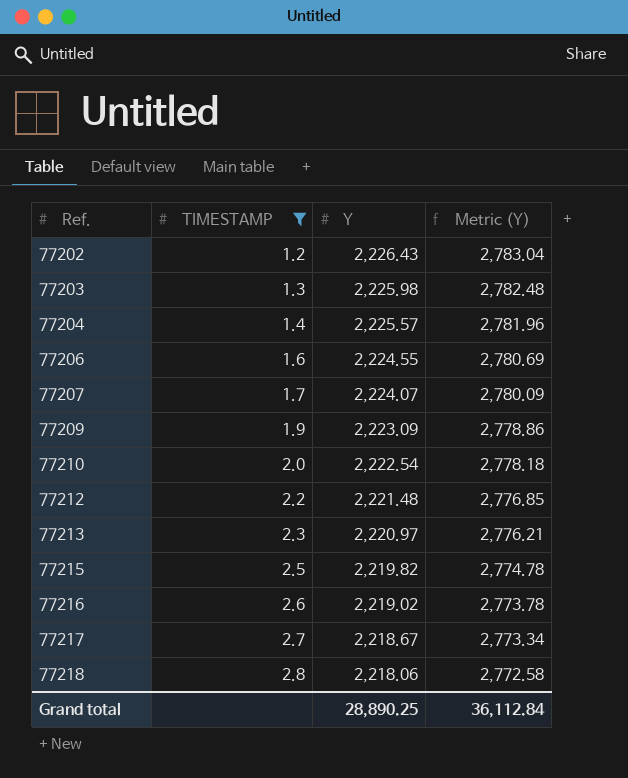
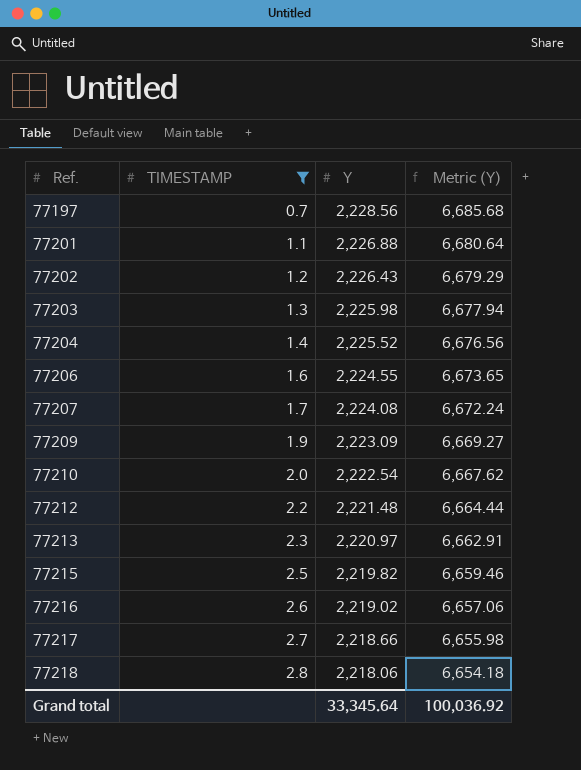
column Metric (Y) | formula: [Y] * 1.25 -> [Y] * 3
row 77197: none -> 0.7 | 2,228.56 | 6,685.68
row 77201: none -> 1.1 | 2,226.88 | 6,680.64
77204 | Y: 2,225.57 -> 2,225.52
77207 | Y: 2,224.07 -> 2,224.08
77217 | Y: 2,218.67 -> 2,218.66
Grand total | Y: 28,890.25 -> 33,345.64
Grand total | Metric (Y): 36,112.84 -> 100,036.92

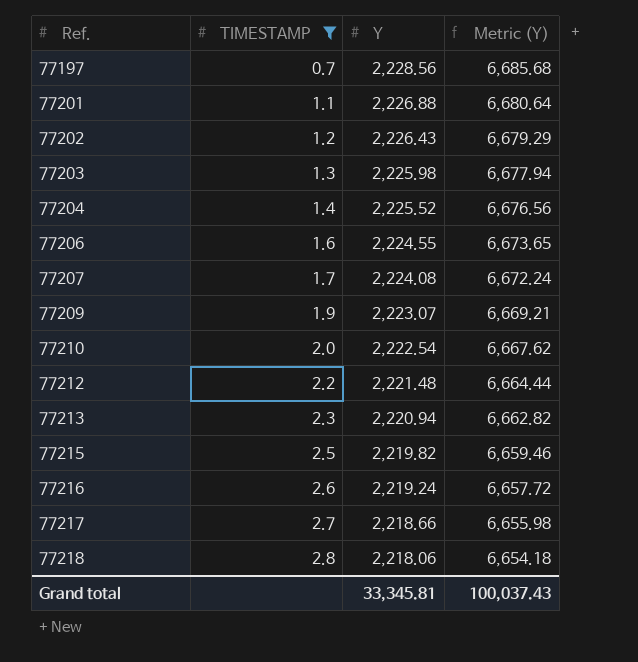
77209 | Y: 2,223.09 -> 2,223.07
77209 | Metric (Y): 6,669.27 -> 6,669.21
77213 | Y: 2,220.97 -> 2,220.94
77213 | Metric (Y): 6,662.91 -> 6,662.82
77216 | Y: 2,219.02 -> 2,219.24
77216 | Metric (Y): 6,657.06 -> 6,657.72
Grand total | Y: 33,345.64 -> 33,345.81
Grand total | Metric (Y): 100,036.92 -> 100,037.43

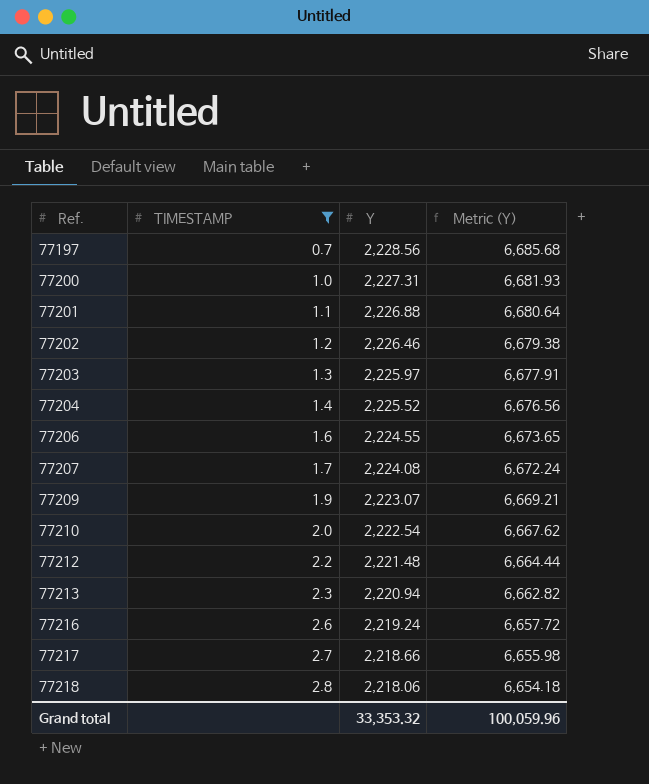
row 77215: 2.5 | 2,219.82 | 6,659.46 -> none
row 77200: none -> 1.0 | 2,227.31 | 6,681.93
77202 | Y: 2,226.43 -> 2,226.46
77202 | Metric (Y): 6,679.29 -> 6,679.38
77203 | Y: 2,225.98 -> 2,225.97
77203 | Metric (Y): 6,677.94 -> 6,677.91
Grand total | Y: 33,345.81 -> 33,353.32
Grand total | Metric (Y): 100,037.43 -> 100,059.96

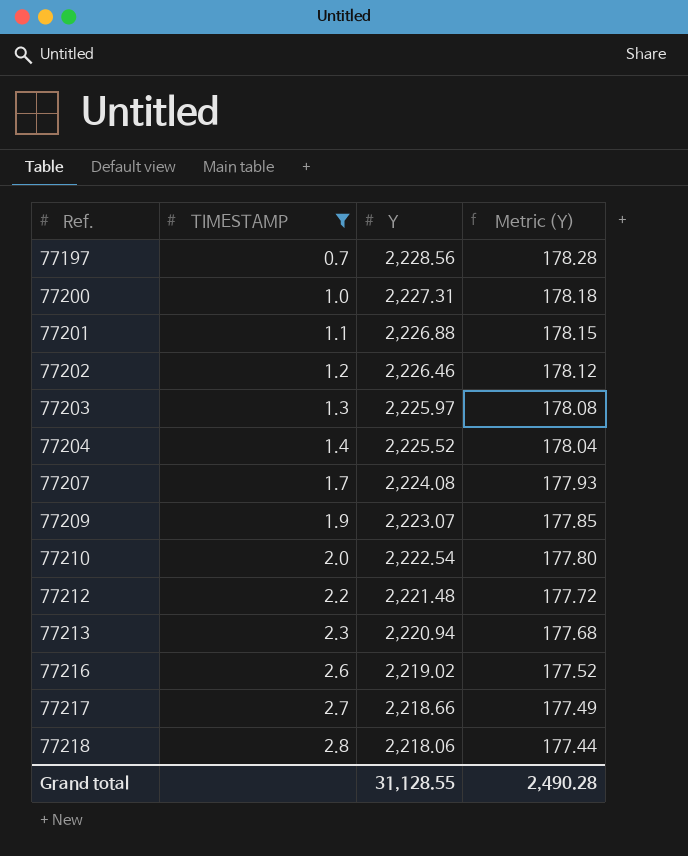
column Metric (Y) | formula: [Y] * 3 -> [Y] * 0.08
row 77206: 1.6 | 2,224.55 | 6,673.65 -> none
77216 | Y: 2,219.24 -> 2,219.02
Grand total | Y: 33,353.32 -> 31,128.55
Grand total | Metric (Y): 100,059.96 -> 2,490.28

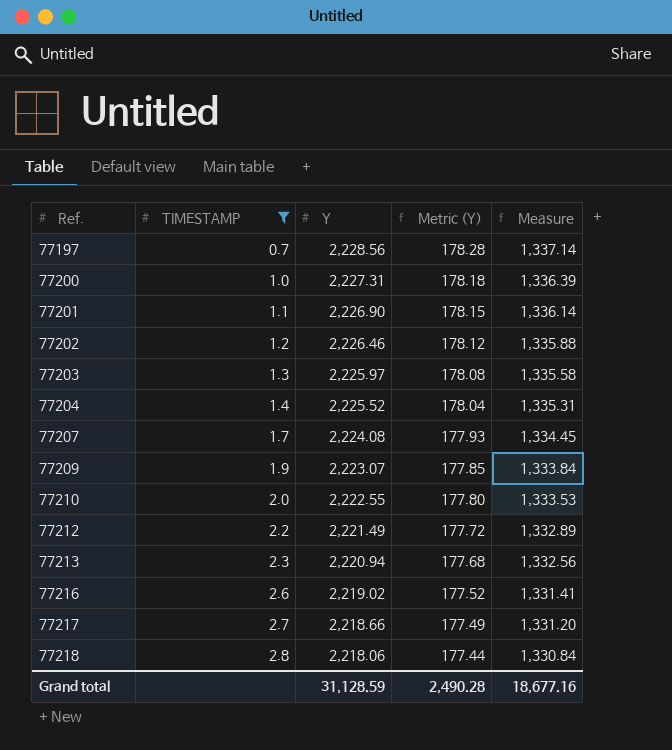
column Measure | formula: none -> [Y] * 0.6
77201 | Y: 2,226.88 -> 2,226.90
77210 | Y: 2,222.54 -> 2,222.55
77212 | Y: 2,221.48 -> 2,221.49
Grand total | Y: 31,128.55 -> 31,128.59

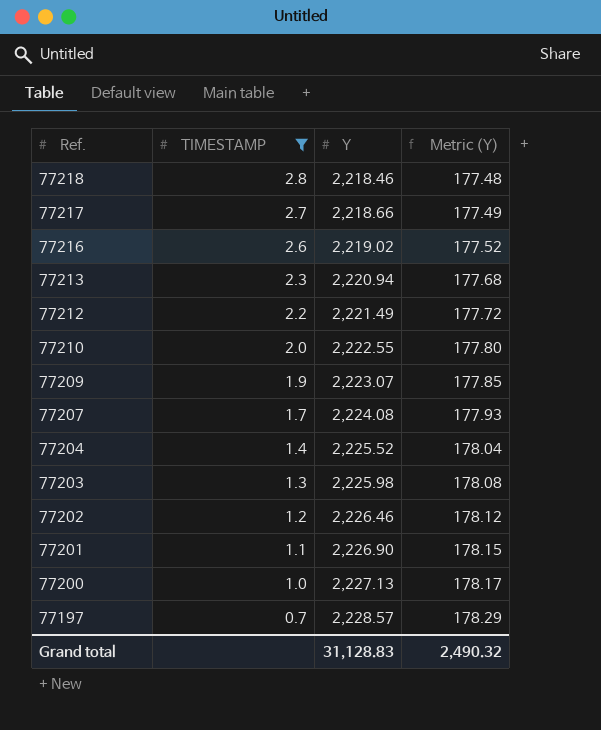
row order: Ref. ascending -> Ref. descending
column Measure | formula: [Y] * 0.6 -> none
77218 | Y: 2,218.06 -> 2,218.46
77218 | Metric (Y): 177.44 -> 177.48
77203 | Y: 2,225.97 -> 2,225.98
77200 | Y: 2,227.31 -> 2,227.13
77200 | Metric (Y): 178.18 -> 178.17
77197 | Y: 2,228.56 -> 2,228.57
77197 | Metric (Y): 178.28 -> 178.29
Grand total | Y: 31,128.59 -> 31,128.83
Grand total | Metric (Y): 2,490.28 -> 2,490.32

